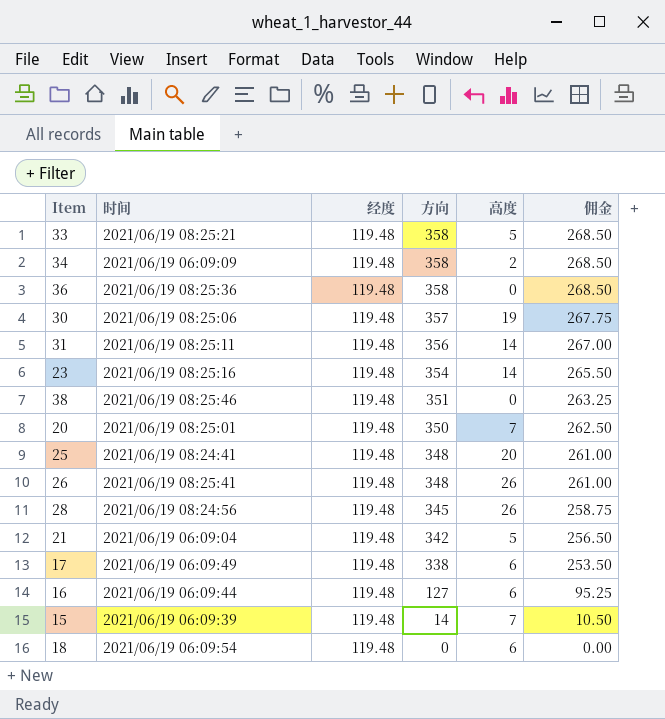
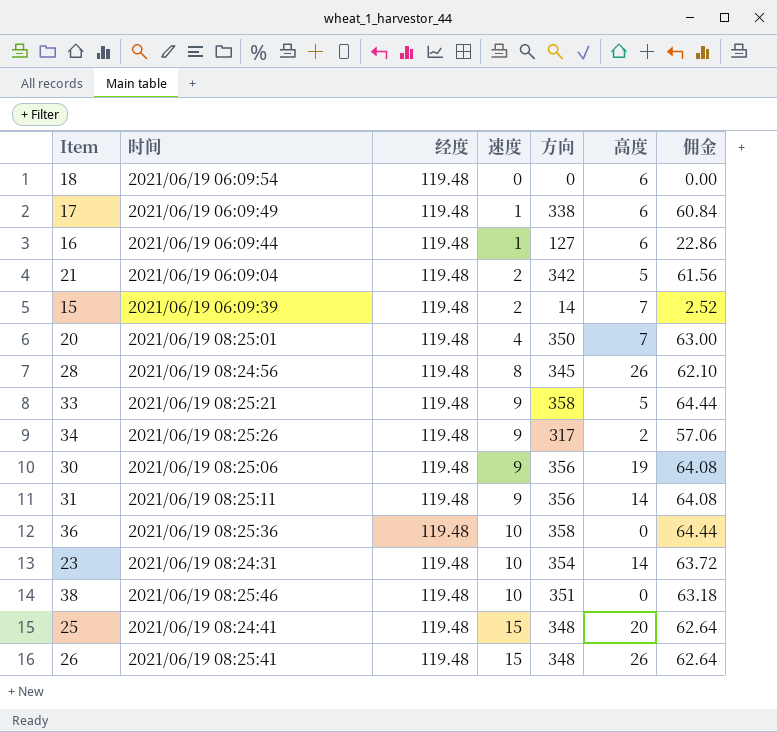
row order: 方向 descending -> 速度 ascending
column 速度 | position: none -> 4
column 佣金 | formula: [方向] * 0.75 -> [方向] * 0.18
34 | 时间: 2021/06/19 06:09:09 -> 2021/06/19 08:25:26
34 | 方向: 358 -> 317
30 | 方向: 357 -> 356
23 | 时间: 2021/06/19 08:25:16 -> 2021/06/19 08:24:31

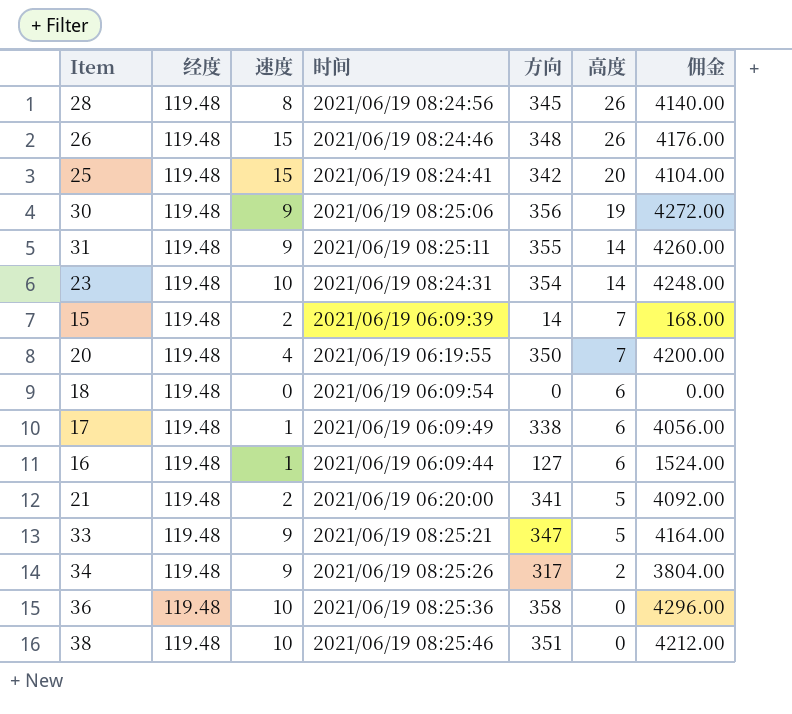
row order: 速度 ascending -> 高度 descending
column 时间 | position: 2 -> 4
column 佣金 | formula: [方向] * 0.18 -> [方向] * 12
26 | 时间: 2021/06/19 08:25:41 -> 2021/06/19 08:24:46
25 | 方向: 348 -> 342
31 | 方向: 356 -> 355
20 | 时间: 2021/06/19 08:25:01 -> 2021/06/19 06:19:55
21 | 时间: 2021/06/19 06:09:04 -> 2021/06/19 06:20:00
21 | 方向: 342 -> 341
33 | 方向: 358 -> 347

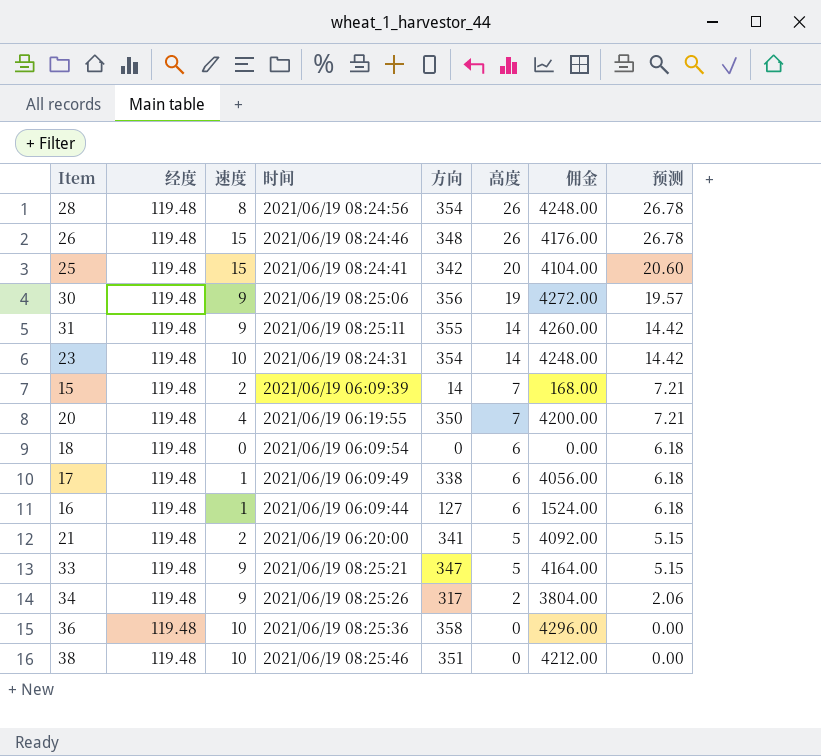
column 预测 | formula: none -> [高度] * 1.03
28 | 方向: 345 -> 354
28 | 佣金: 4140.00 -> 4248.00

